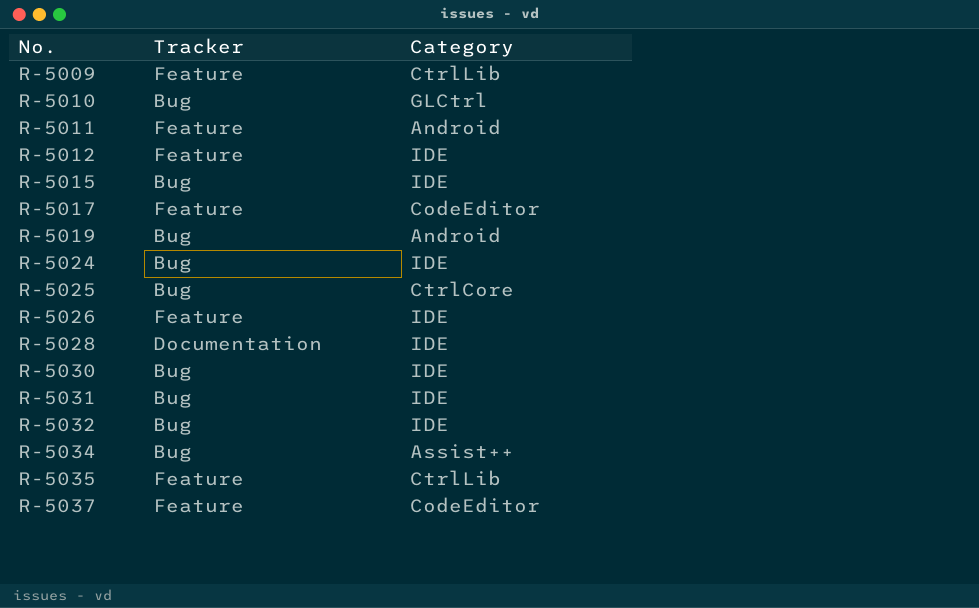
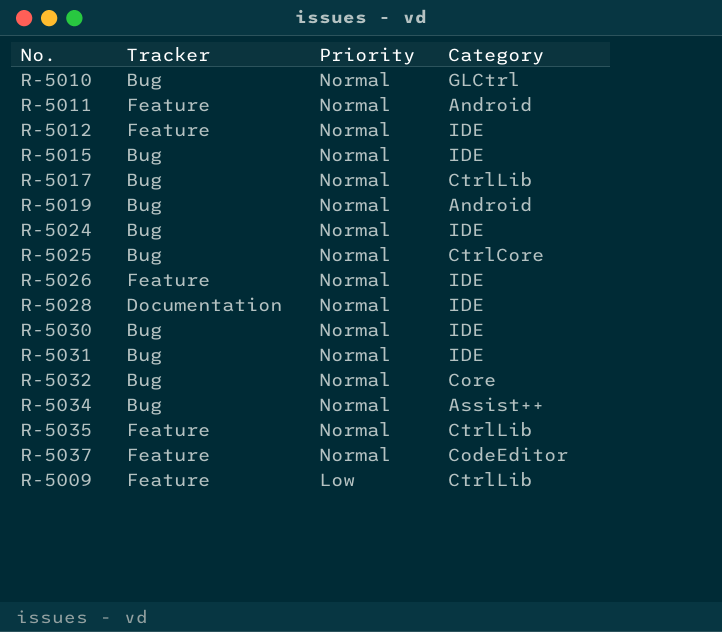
row order: No. ascending -> Priority descending
column Priority | position: none -> 3
R-5017 | Tracker: Feature -> Bug
R-5017 | Category: CodeEditor -> CtrlLib
R-5032 | Category: IDE -> Core

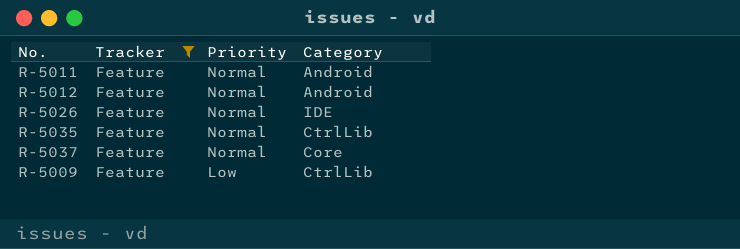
filter: none -> Tracker = Feature
R-5012 | Category: IDE -> Android
R-5037 | Category: CodeEditor -> Core

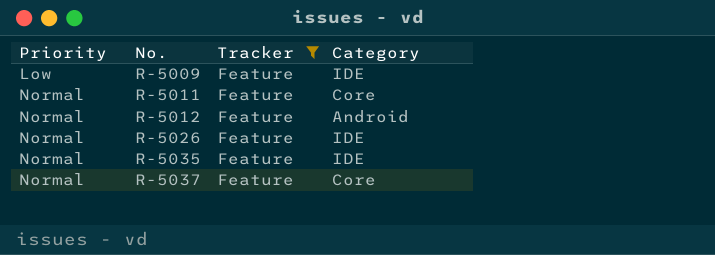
row order: Priority descending -> Priority ascending
column Priority | position: 3 -> 1
R-5009 | Category: CtrlLib -> IDE
R-5011 | Category: Android -> Core
R-5035 | Category: CtrlLib -> IDE

